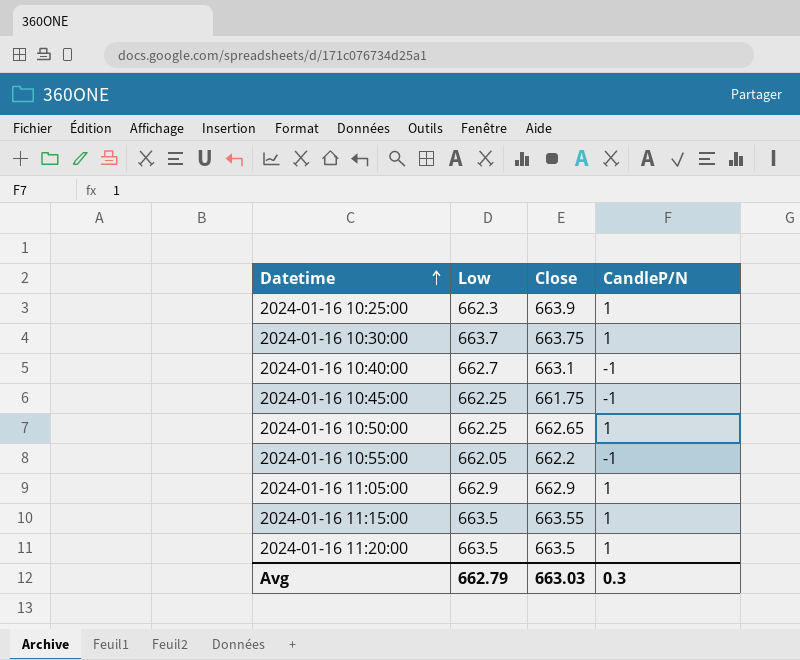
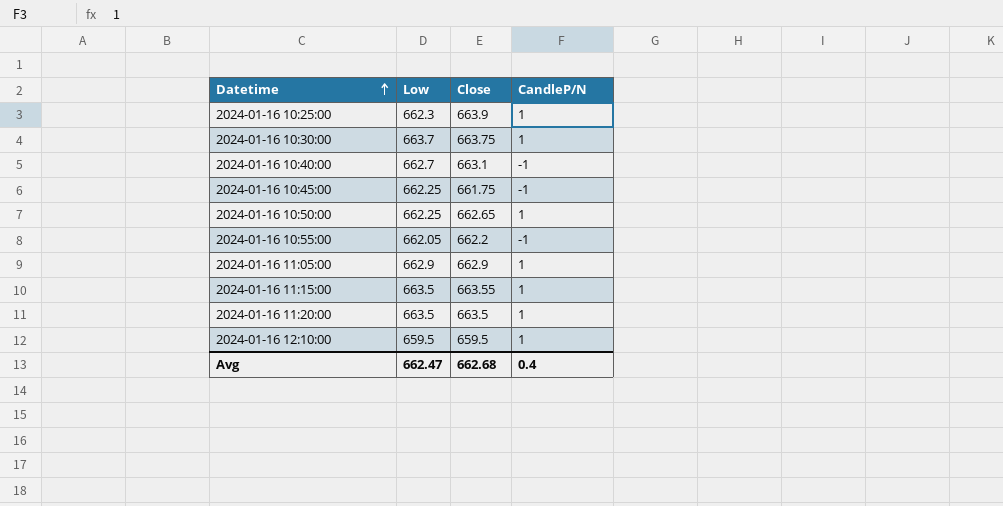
row 2024-01-16 12:10:00: none -> 659.5 | 659.5 | 1
Avg | Low: 662.79 -> 662.47
Avg | Close: 663.03 -> 662.68
Avg | CandleP/N: 0.3 -> 0.4

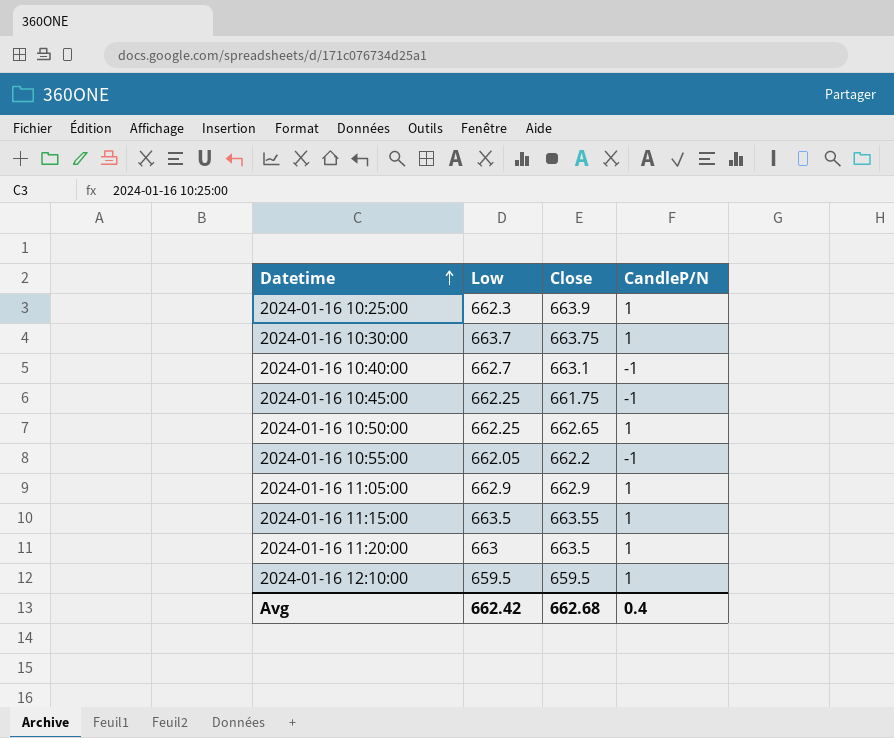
2024-01-16 11:20:00 | Low: 663.5 -> 663
Avg | Low: 662.47 -> 662.42

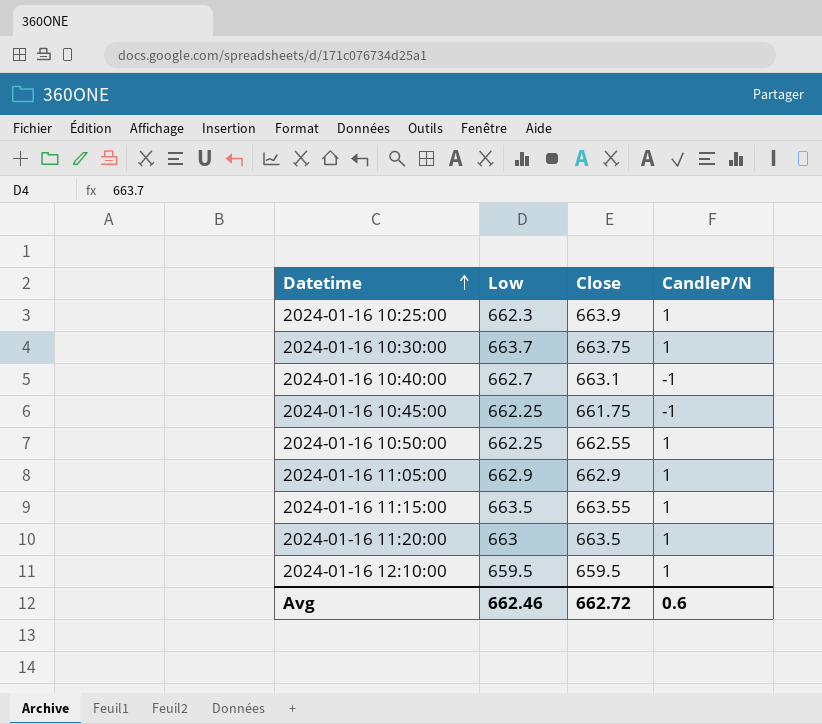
row 2024-01-16 10:55:00: 662.05 | 662.2 | -1 -> none
2024-01-16 10:50:00 | Close: 662.65 -> 662.55
Avg | Low: 662.42 -> 662.46
Avg | Close: 662.68 -> 662.72
Avg | CandleP/N: 0.4 -> 0.6

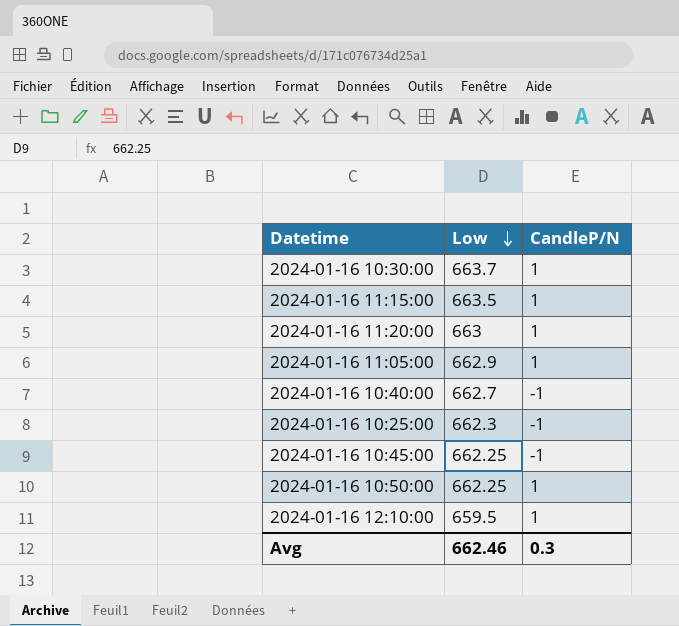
row order: Datetime ascending -> Low descending
column Close | position: 3 -> none
2024-01-16 10:25:00 | CandleP/N: 1 -> -1
Avg | CandleP/N: 0.6 -> 0.3

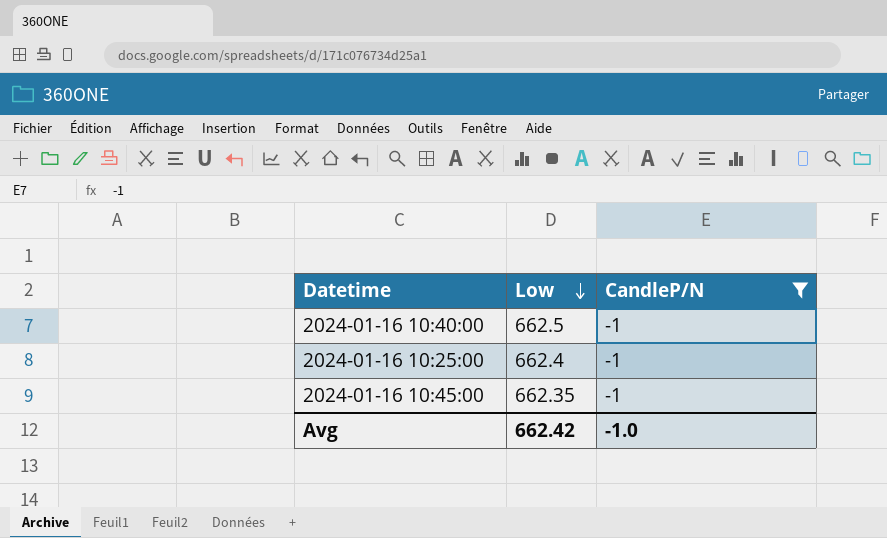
filter: none -> CandleP/N = -1
2024-01-16 10:40:00 | Low: 662.7 -> 662.5
2024-01-16 10:25:00 | Low: 662.3 -> 662.4
2024-01-16 10:45:00 | Low: 662.25 -> 662.35
Avg | Low: 662.46 -> 662.42
Avg | CandleP/N: 0.3 -> -1.0

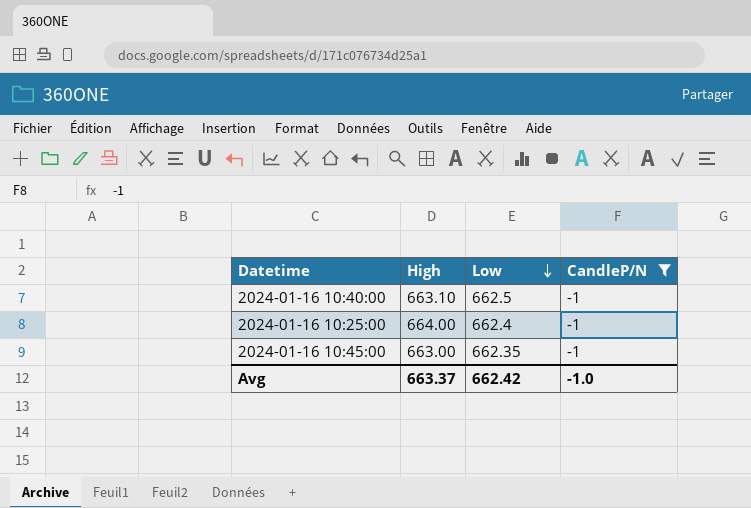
column High | position: none -> 2

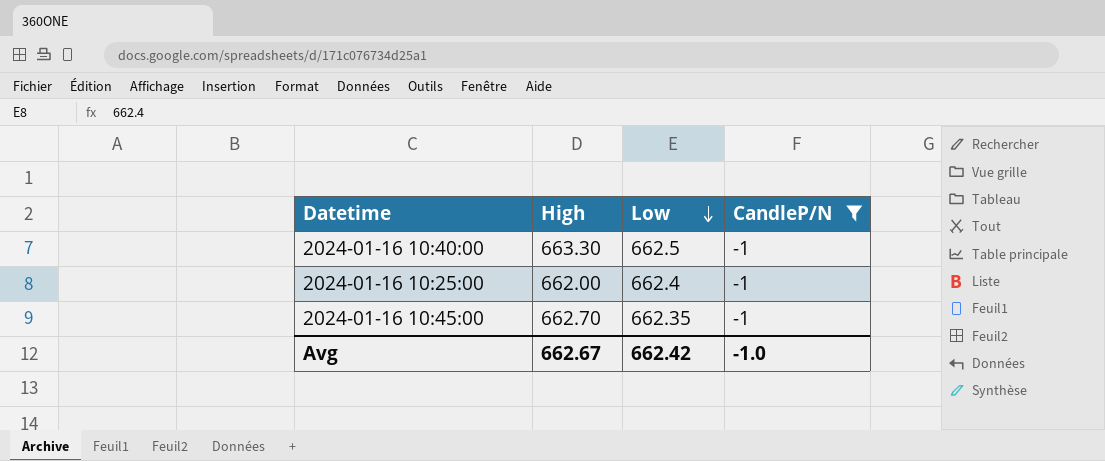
2024-01-16 10:40:00 | High: 663.10 -> 663.30
2024-01-16 10:25:00 | High: 664.00 -> 662.00
2024-01-16 10:45:00 | High: 663.00 -> 662.70
Avg | High: 663.37 -> 662.67

